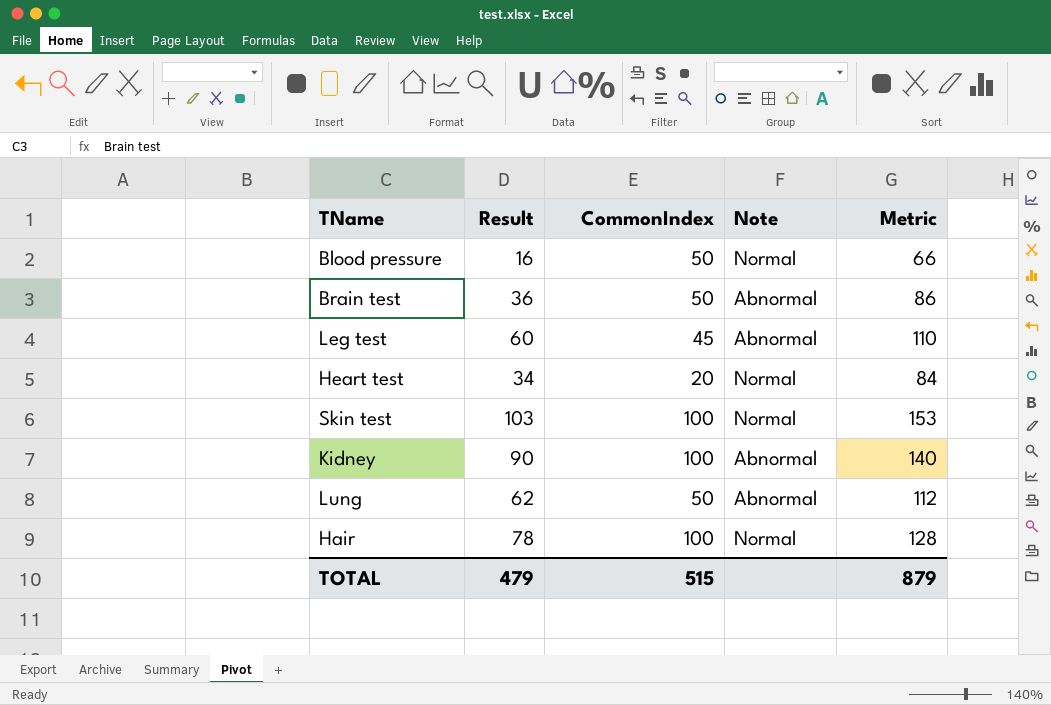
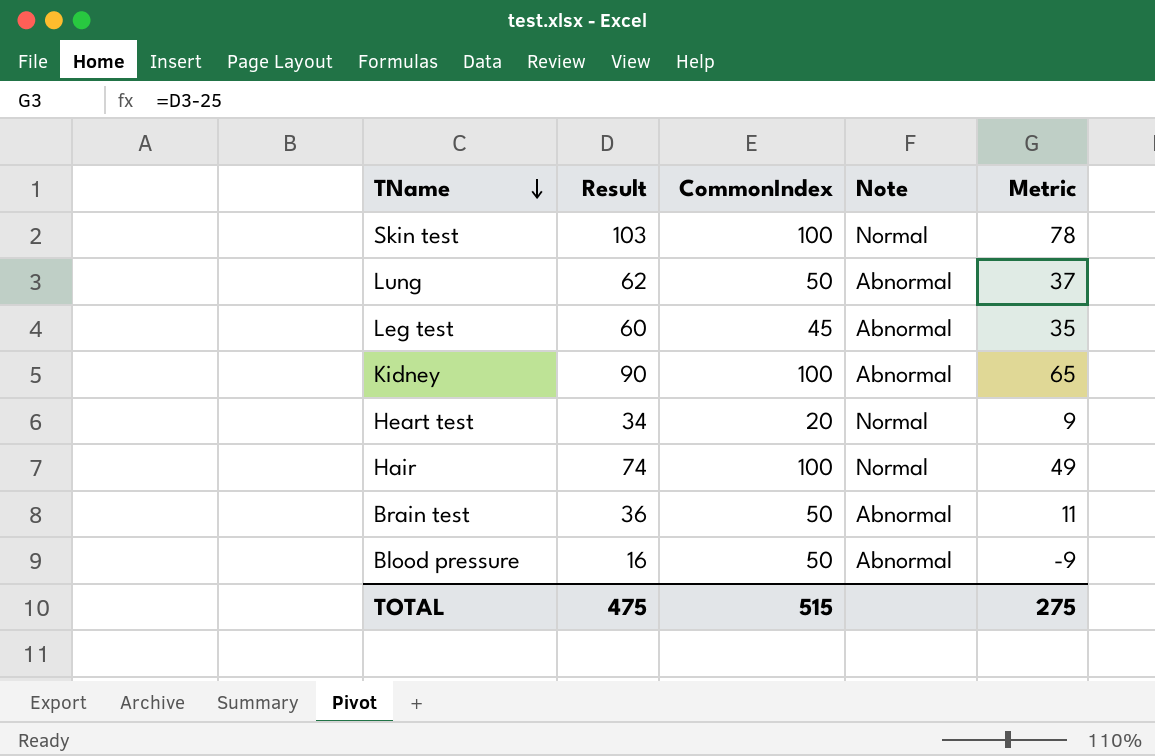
row order: none -> TName descending
column Metric | formula: [Result] + 50 -> [Result] - 25
Hair | Result: 78 -> 74
Blood pressure | Note: Normal -> Abnormal
TOTAL | Result: 479 -> 475
TOTAL | Metric: 879 -> 275

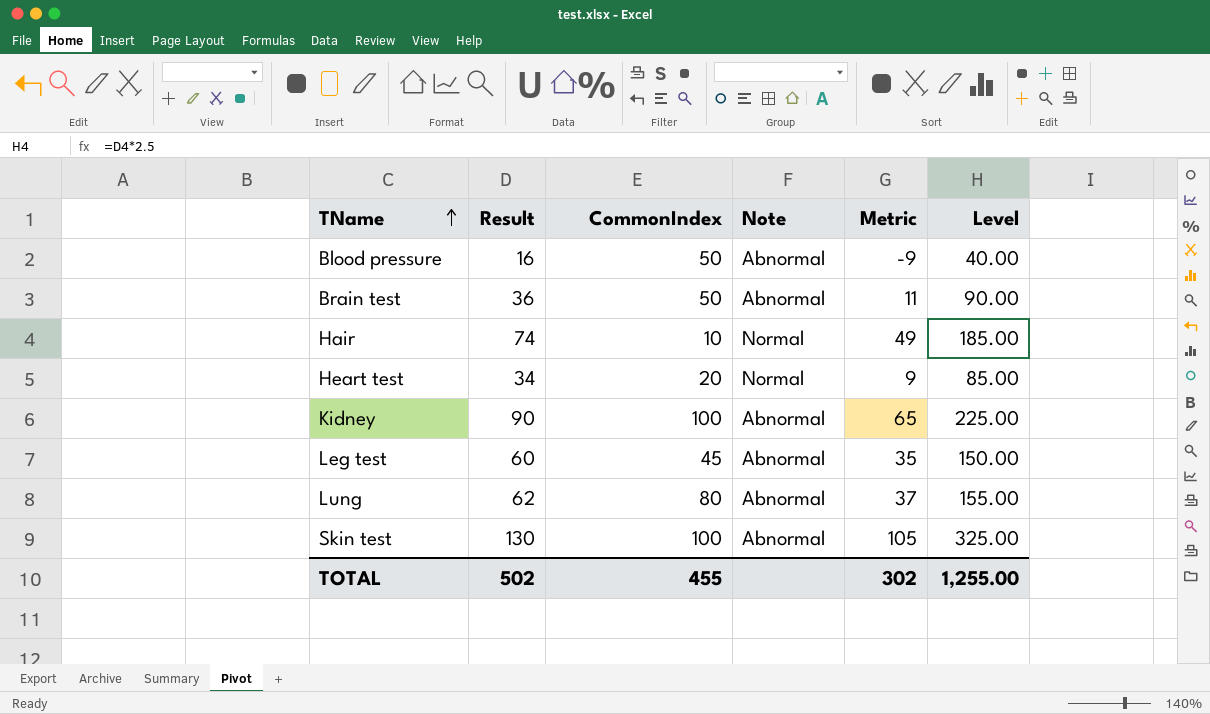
row order: TName descending -> TName ascending
column Level | formula: none -> [Result] * 2.5
Hair | CommonIndex: 100 -> 10
Lung | CommonIndex: 50 -> 80
Skin test | Result: 103 -> 130
Skin test | Note: Normal -> Abnormal
Skin test | Metric: 78 -> 105
TOTAL | Result: 475 -> 502
TOTAL | CommonIndex: 515 -> 455
TOTAL | Metric: 275 -> 302

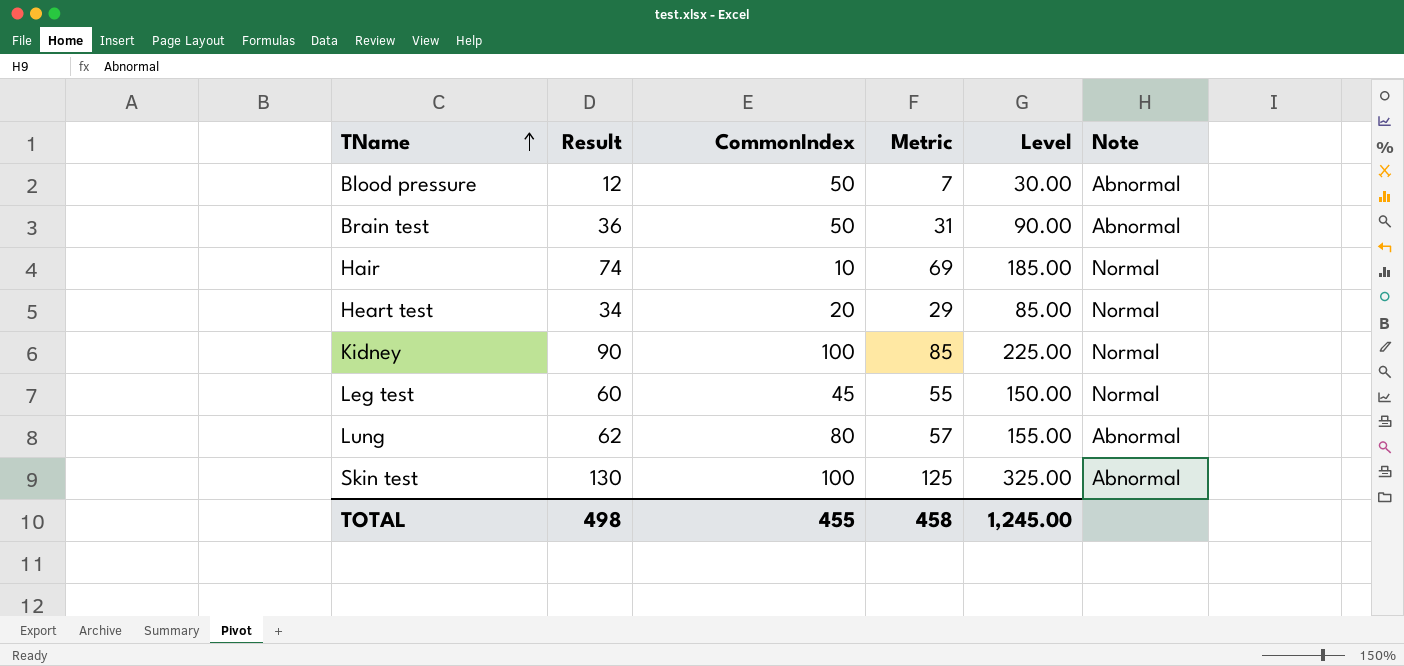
column Metric | formula: [Result] - 25 -> [Result] - 5
column Note | position: 4 -> 6
Blood pressure | Result: 16 -> 12
Blood pressure | Level: 40.00 -> 30.00
Kidney | Note: Abnormal -> Normal
Leg test | Note: Abnormal -> Normal
TOTAL | Result: 502 -> 498
TOTAL | Metric: 302 -> 458
TOTAL | Level: 1,255.00 -> 1,245.00

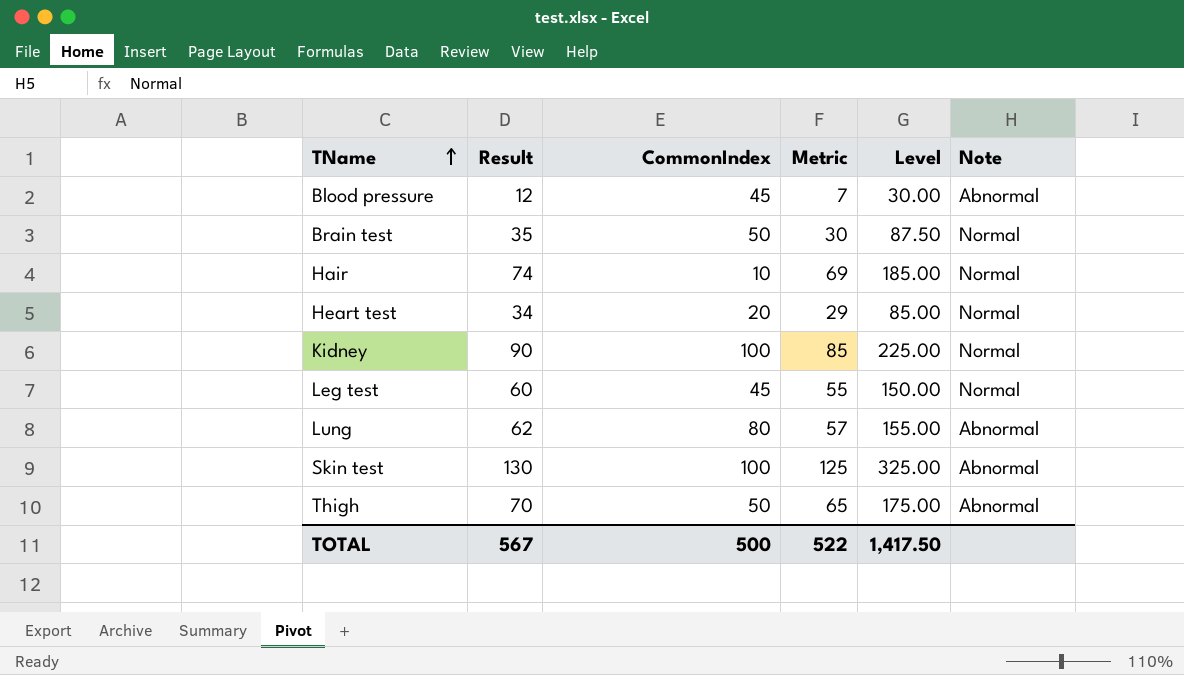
Blood pressure | CommonIndex: 50 -> 45
Brain test | Result: 36 -> 35
Brain test | Metric: 31 -> 30
Brain test | Level: 90.00 -> 87.50
Brain test | Note: Abnormal -> Normal
row Thigh: none -> 70 | 50 | 65 | 175.00 | Abnormal
TOTAL | Result: 498 -> 567
TOTAL | CommonIndex: 455 -> 500
TOTAL | Metric: 458 -> 522
TOTAL | Level: 1,245.00 -> 1,417.50

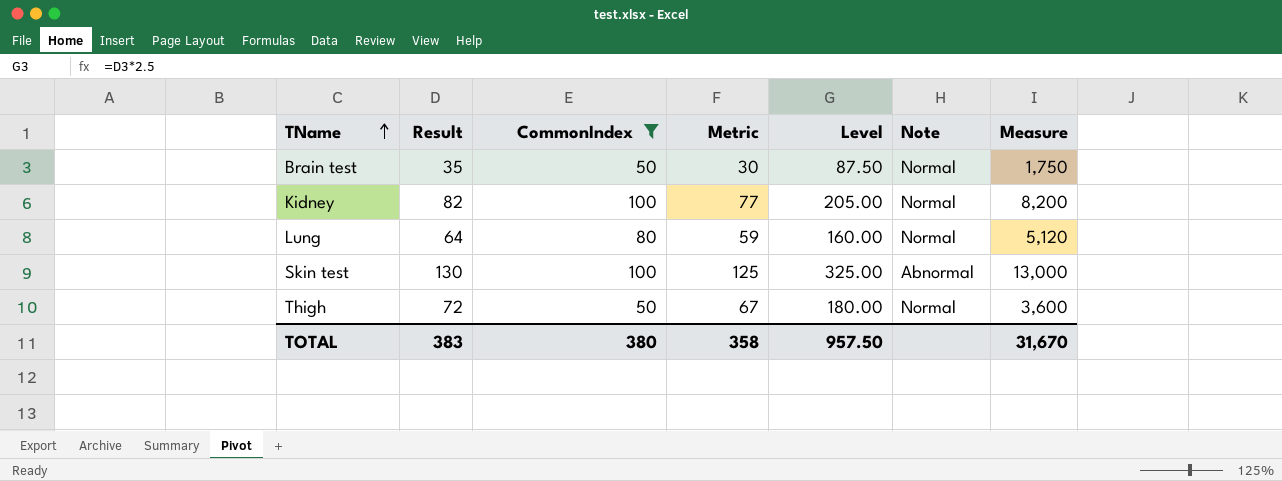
filter: none -> CommonIndex >= 50
column Measure | formula: none -> [Result] * [CommonIndex]
Kidney | Result: 90 -> 82
Kidney | Metric: 85 -> 77
Kidney | Level: 225.00 -> 205.00
Lung | Result: 62 -> 64
Lung | Metric: 57 -> 59
Lung | Level: 155.00 -> 160.00
Lung | Note: Abnormal -> Normal
Thigh | Result: 70 -> 72
Thigh | Metric: 65 -> 67
Thigh | Level: 175.00 -> 180.00
Thigh | Note: Abnormal -> Normal
TOTAL | Result: 567 -> 383
TOTAL | CommonIndex: 500 -> 380
TOTAL | Metric: 522 -> 358
TOTAL | Level: 1,417.50 -> 957.50

